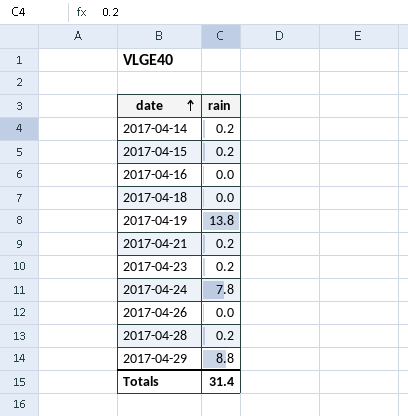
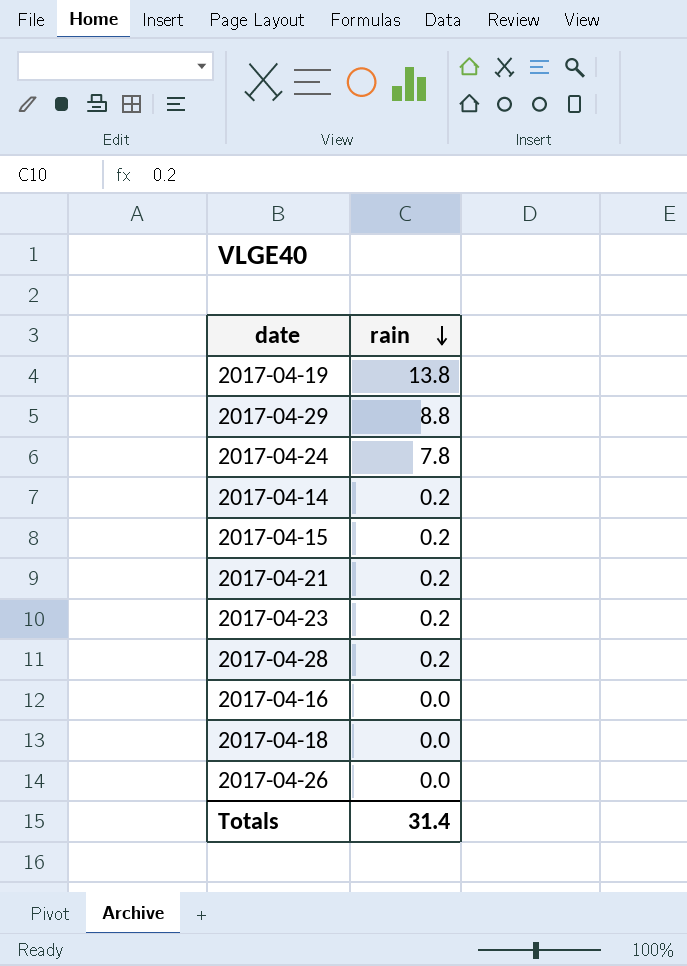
row order: date ascending -> rain descending

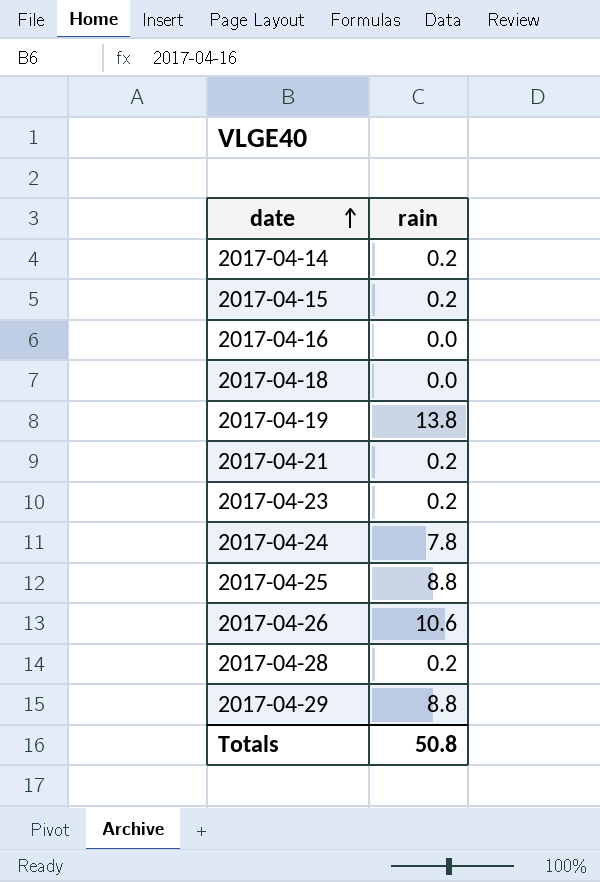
row order: rain descending -> date ascending
row 2017-04-25: none -> 8.8
2017-04-26 | rain: 0.0 -> 10.6
Totals | rain: 31.4 -> 50.8

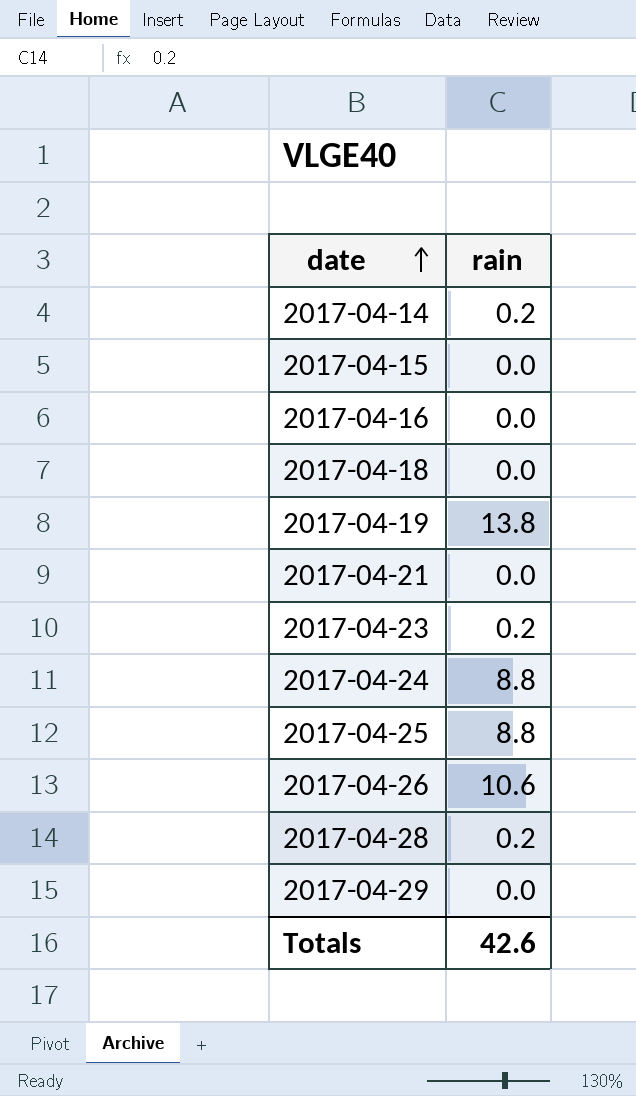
2017-04-15 | rain: 0.2 -> 0.0
2017-04-21 | rain: 0.2 -> 0.0
2017-04-24 | rain: 7.8 -> 8.8
2017-04-29 | rain: 8.8 -> 0.0
Totals | rain: 50.8 -> 42.6

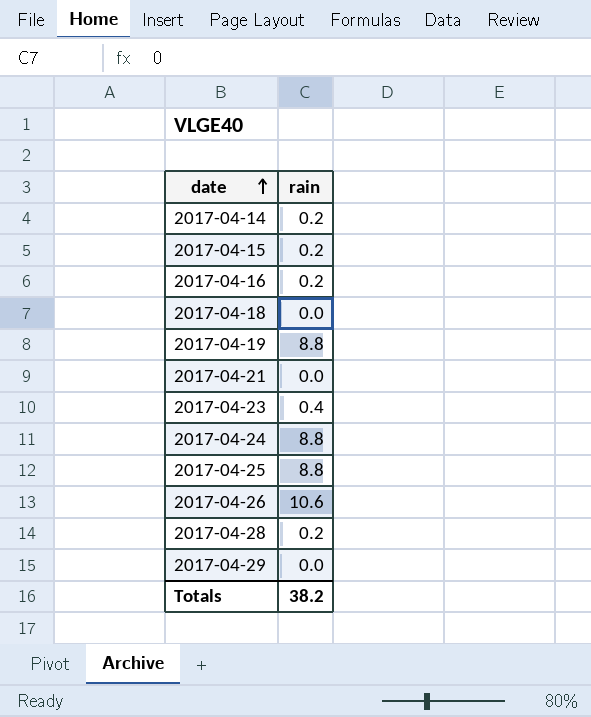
2017-04-15 | rain: 0.0 -> 0.2
2017-04-16 | rain: 0.0 -> 0.2
2017-04-19 | rain: 13.8 -> 8.8
2017-04-23 | rain: 0.2 -> 0.4
Totals | rain: 42.6 -> 38.2

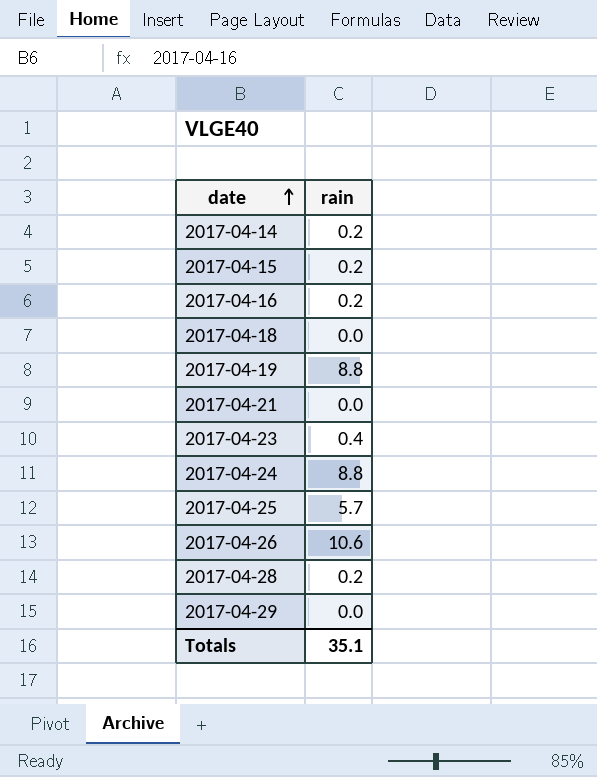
2017-04-25 | rain: 8.8 -> 5.7
Totals | rain: 38.2 -> 35.1

